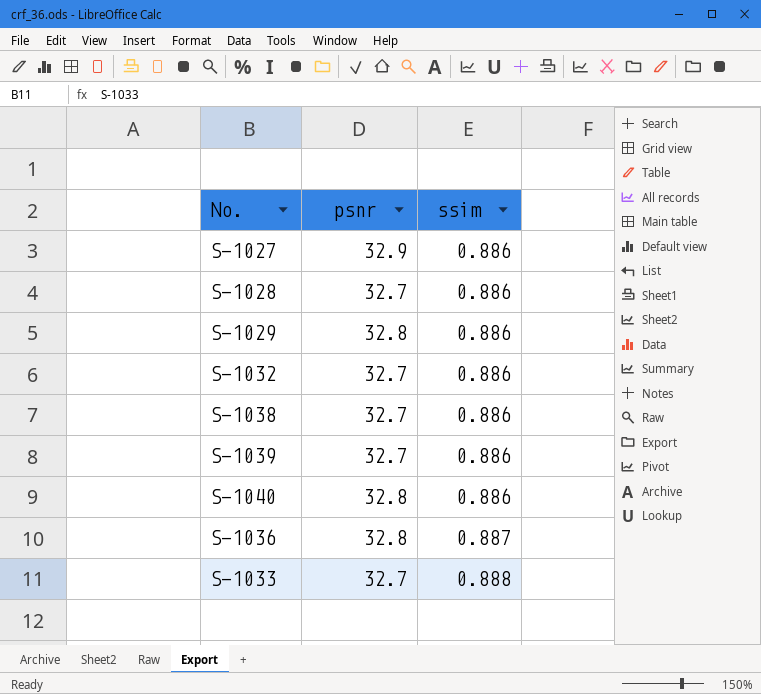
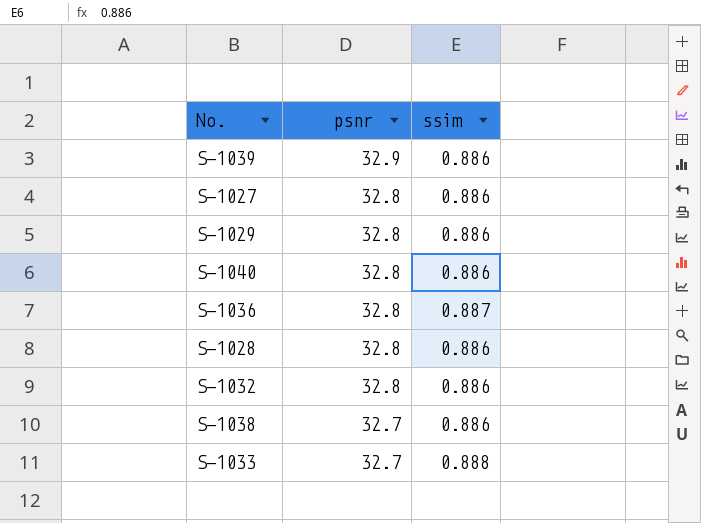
row order: ssim ascending -> psnr descending
S-1039 | psnr: 32.7 -> 32.9
S-1027 | psnr: 32.9 -> 32.8
S-1028 | psnr: 32.7 -> 32.8
S-1032 | psnr: 32.7 -> 32.8

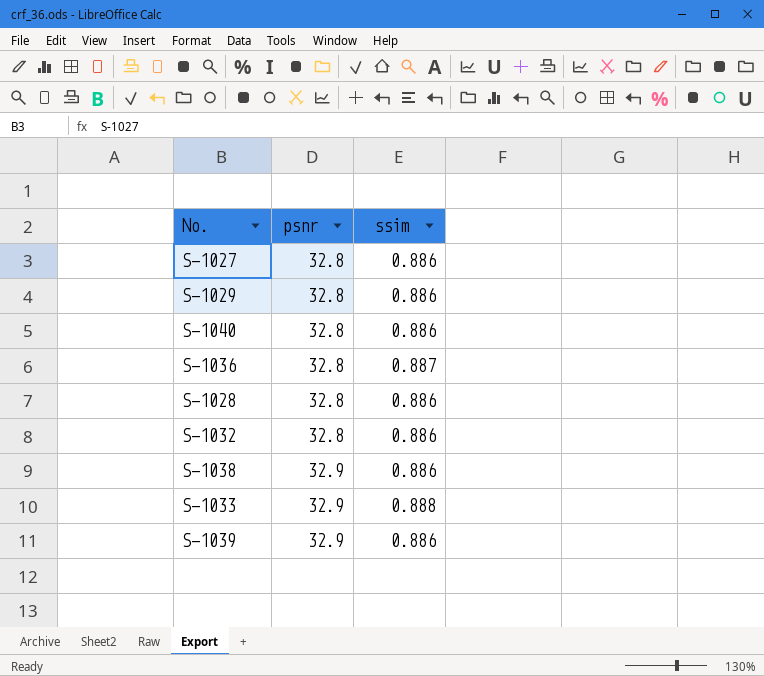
row order: psnr descending -> psnr ascending
S-1038 | psnr: 32.7 -> 32.9
S-1033 | psnr: 32.7 -> 32.9

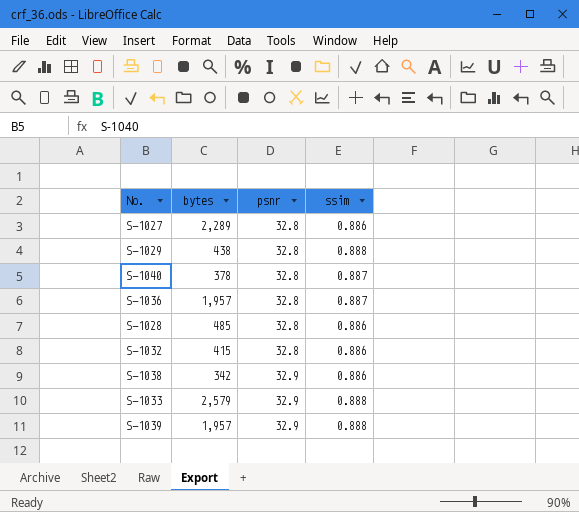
column bytes | position: none -> 2
S-1029 | ssim: 0.886 -> 0.888
S-1040 | ssim: 0.886 -> 0.887
S-1039 | ssim: 0.886 -> 0.888

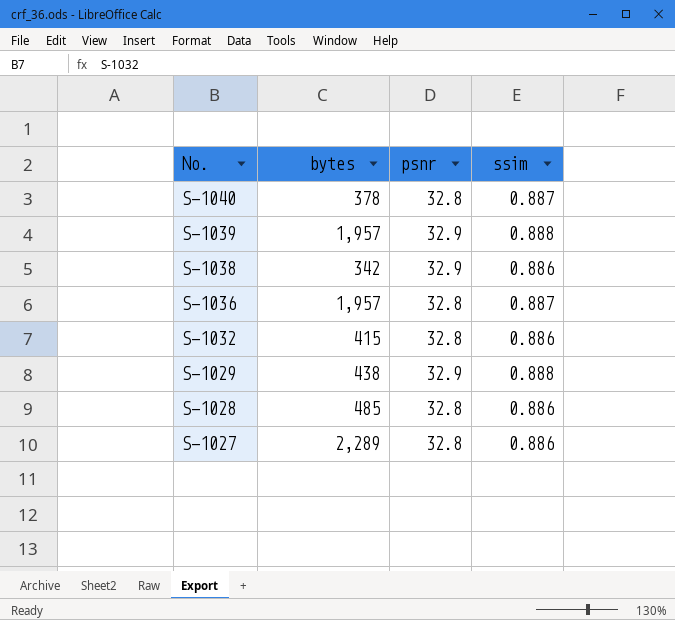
row order: psnr ascending -> No. descending
row S-1033: 2,579 | 32.9 | 0.888 -> none
S-1029 | psnr: 32.8 -> 32.9

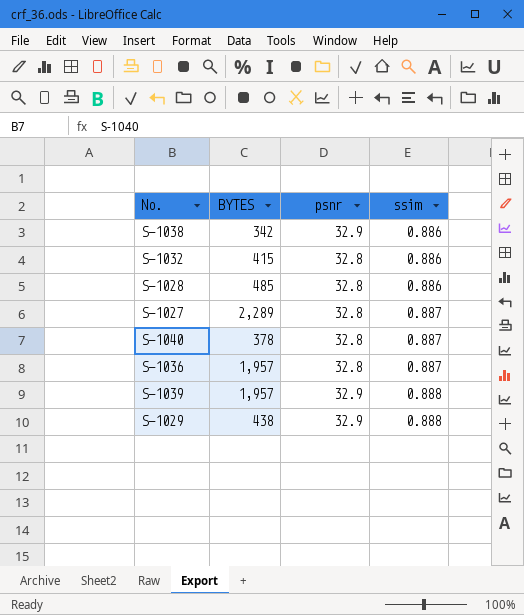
row order: No. descending -> ssim ascending
column name: bytes -> BYTES
S-1027 | ssim: 0.886 -> 0.887

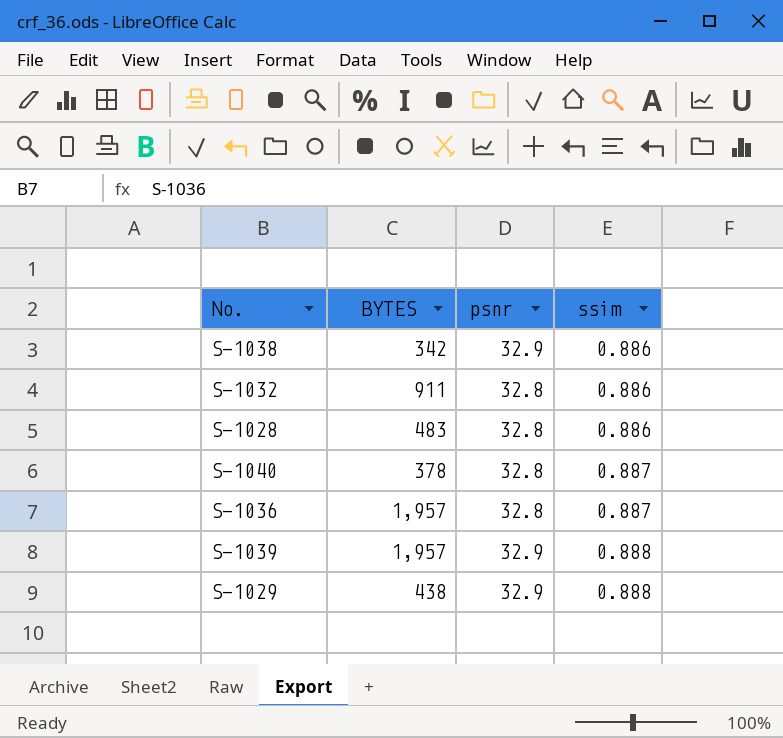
row S-1027: 2,289 | 32.8 | 0.887 -> none
S-1032 | BYTES: 415 -> 911
S-1028 | BYTES: 485 -> 483

